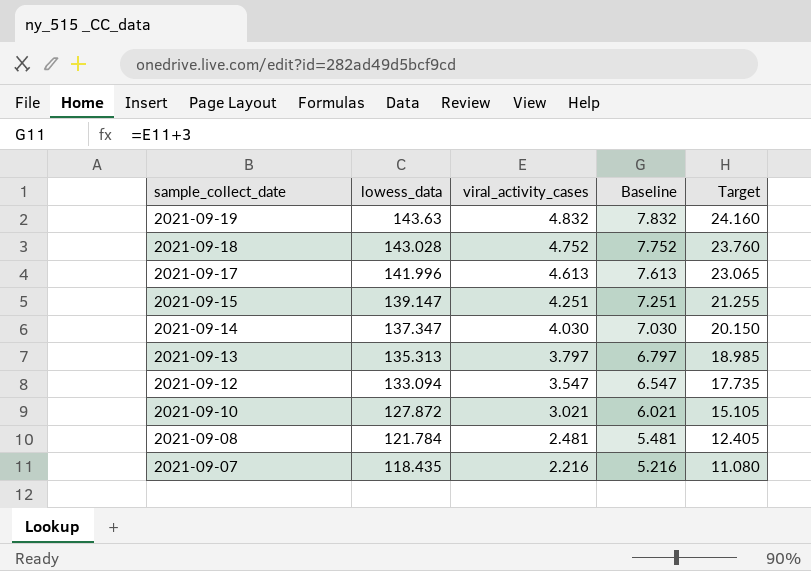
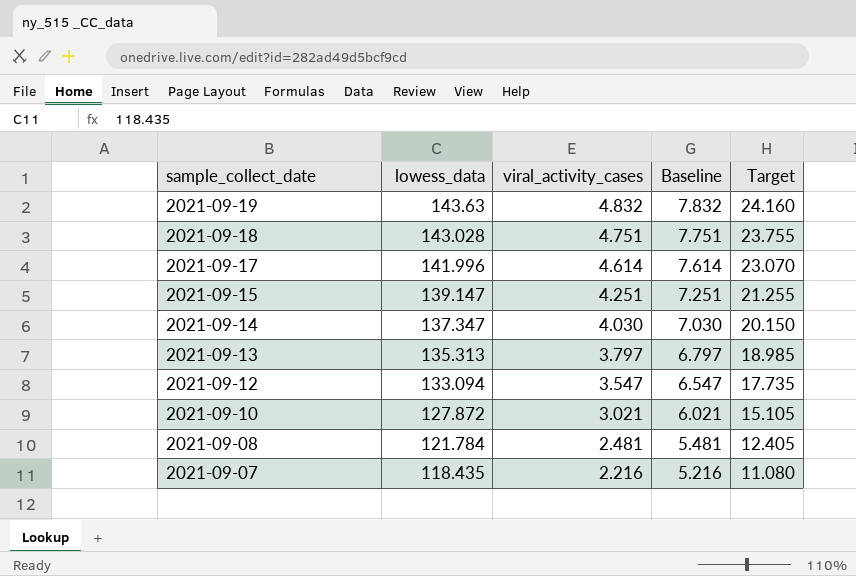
2021-09-18 | viral_activity_cases: 4.752 -> 4.751
2021-09-18 | Baseline: 7.752 -> 7.751
2021-09-18 | Target: 23.760 -> 23.755
2021-09-17 | viral_activity_cases: 4.613 -> 4.614
2021-09-17 | Baseline: 7.613 -> 7.614
2021-09-17 | Target: 23.065 -> 23.070

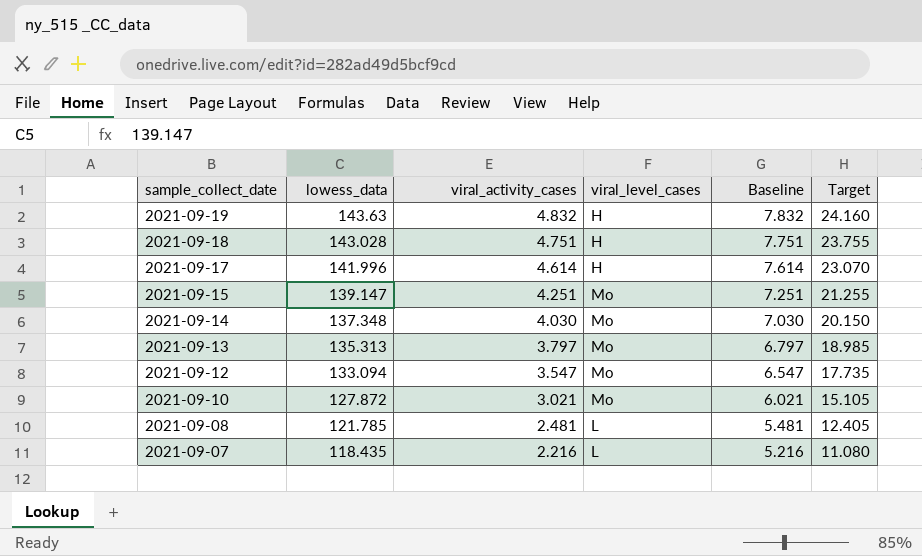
column viral_level_cases | position: none -> 4
2021-09-14 | lowess_data: 137.347 -> 137.348
2021-09-08 | lowess_data: 121.784 -> 121.785

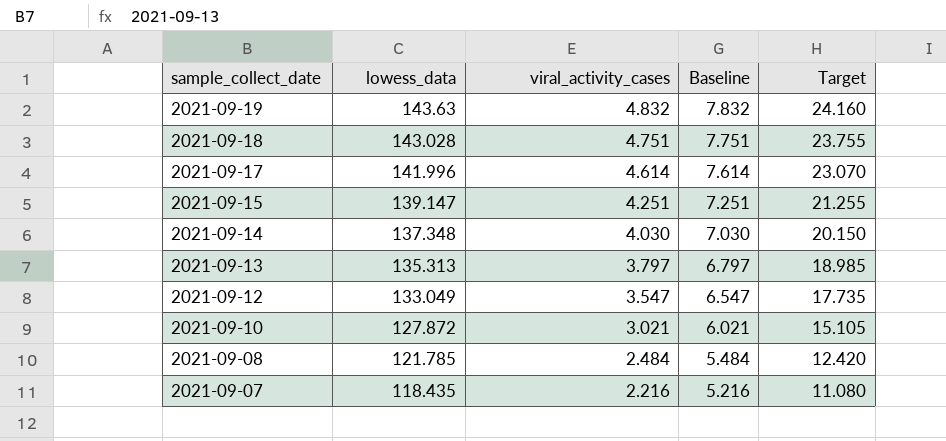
column viral_level_cases | position: 4 -> none
2021-09-12 | lowess_data: 133.094 -> 133.049
2021-09-08 | viral_activity_cases: 2.481 -> 2.484
2021-09-08 | Baseline: 5.481 -> 5.484
2021-09-08 | Target: 12.405 -> 12.420

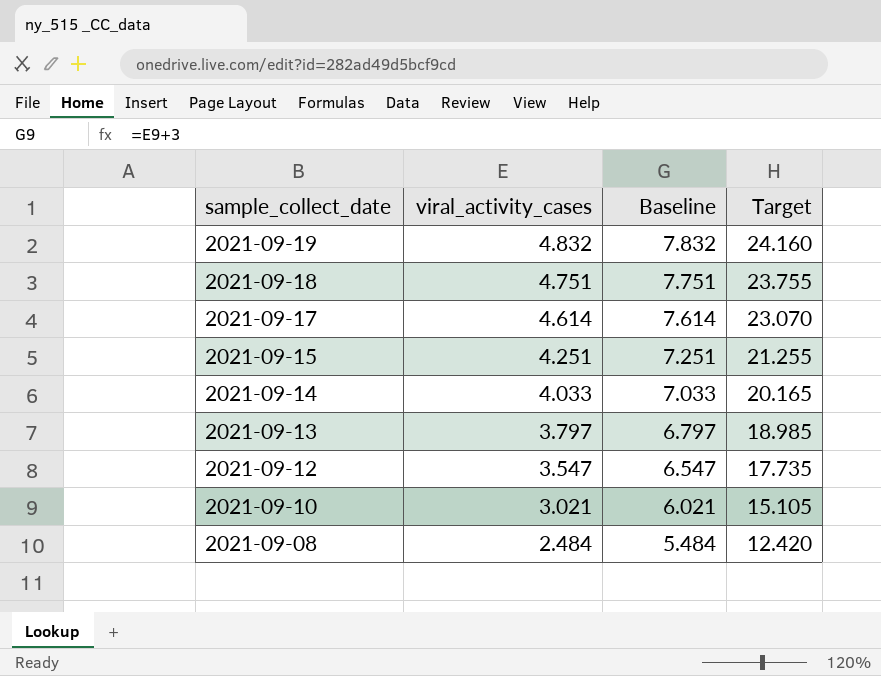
column lowess_data | position: 2 -> none
row 2021-09-07: 118.435 | 2.216 | 5.216 | 11.080 -> none
2021-09-14 | viral_activity_cases: 4.030 -> 4.033
2021-09-14 | Baseline: 7.030 -> 7.033
2021-09-14 | Target: 20.150 -> 20.165

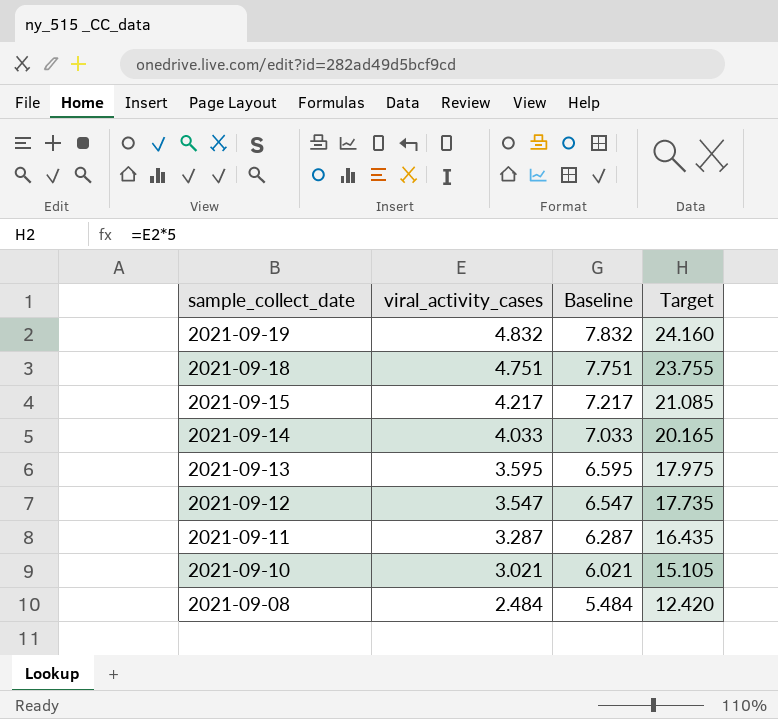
row 2021-09-17: 4.614 | 7.614 | 23.070 -> none
2021-09-15 | viral_activity_cases: 4.251 -> 4.217
2021-09-15 | Baseline: 7.251 -> 7.217
2021-09-15 | Target: 21.255 -> 21.085
2021-09-13 | viral_activity_cases: 3.797 -> 3.595
2021-09-13 | Baseline: 6.797 -> 6.595
2021-09-13 | Target: 18.985 -> 17.975
row 2021-09-11: none -> 3.287 | 6.287 | 16.435

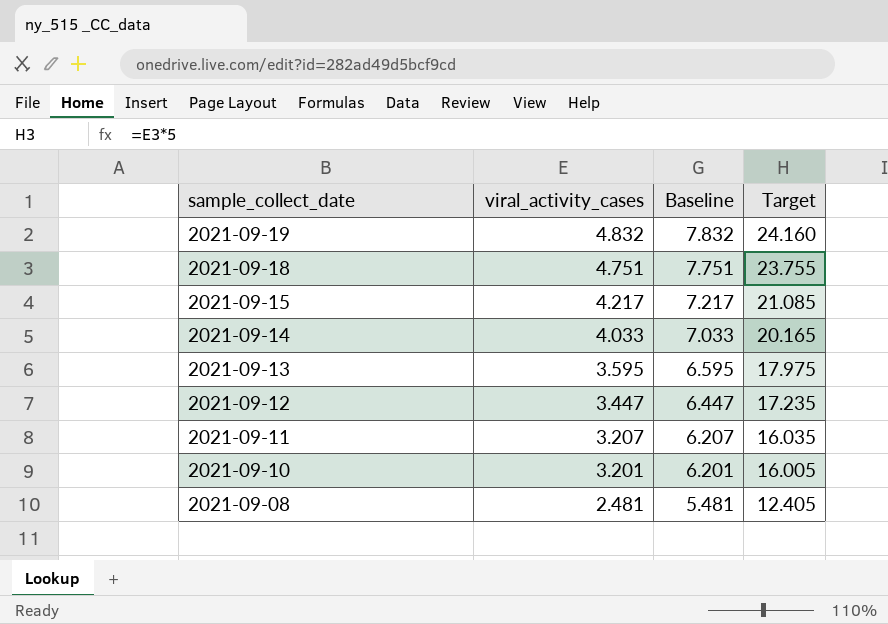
2021-09-12 | viral_activity_cases: 3.547 -> 3.447
2021-09-12 | Baseline: 6.547 -> 6.447
2021-09-12 | Target: 17.735 -> 17.235
2021-09-11 | viral_activity_cases: 3.287 -> 3.207
2021-09-11 | Baseline: 6.287 -> 6.207
2021-09-11 | Target: 16.435 -> 16.035
2021-09-10 | viral_activity_cases: 3.021 -> 3.201
2021-09-10 | Baseline: 6.021 -> 6.201
2021-09-10 | Target: 15.105 -> 16.005
2021-09-08 | viral_activity_cases: 2.484 -> 2.481
2021-09-08 | Baseline: 5.484 -> 5.481
2021-09-08 | Target: 12.420 -> 12.405

